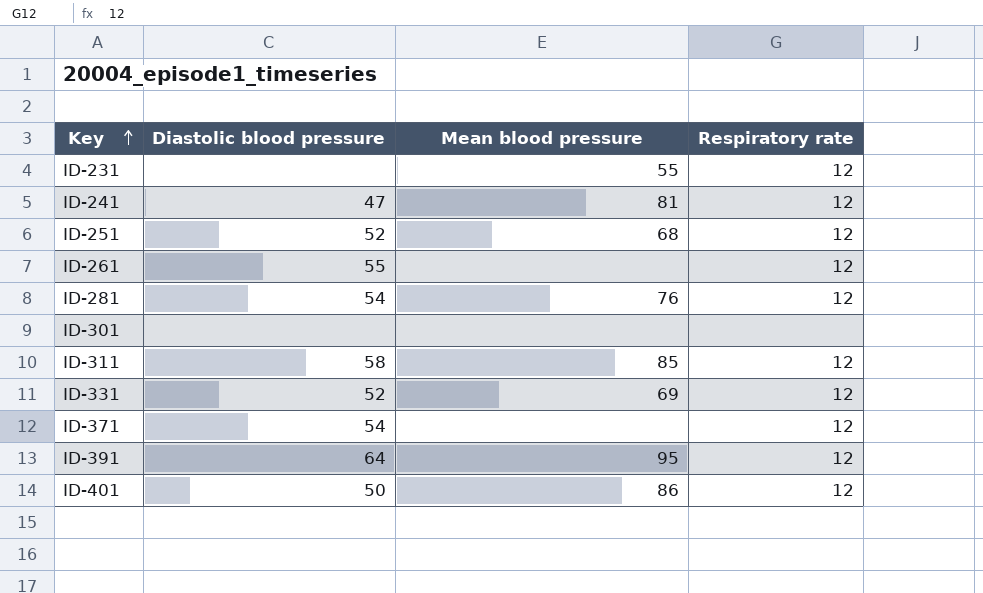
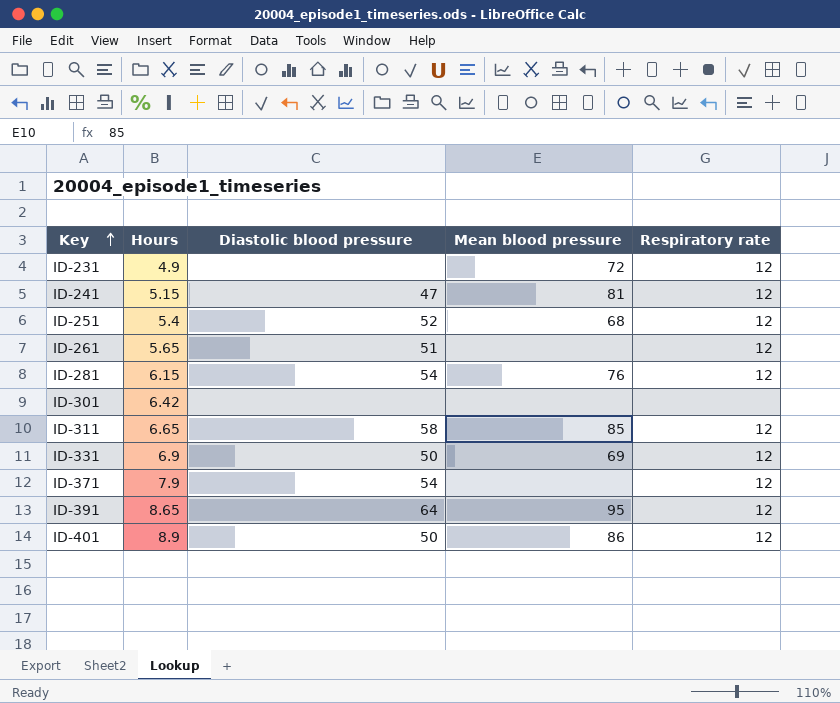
column Hours | position: none -> 2
ID-231 | Mean blood pressure: 55 -> 72
ID-261 | Diastolic blood pressure: 55 -> 51
ID-331 | Diastolic blood pressure: 52 -> 50

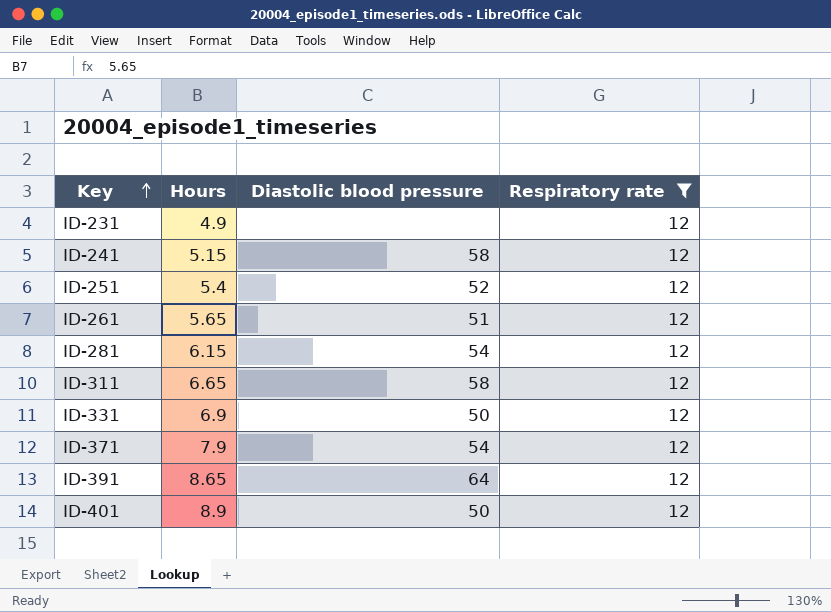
filter: none -> Respiratory rate = 12
column Mean blood pressure | position: 4 -> none
ID-241 | Diastolic blood pressure: 47 -> 58

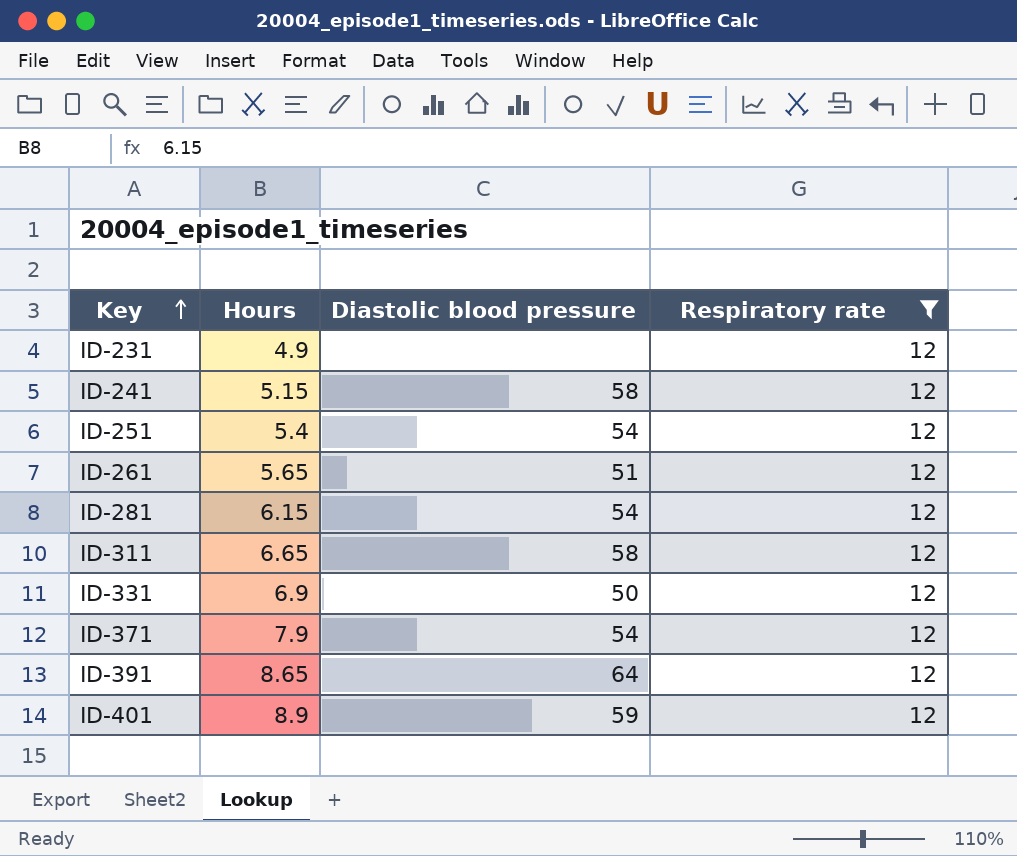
ID-251 | Diastolic blood pressure: 52 -> 54
ID-401 | Diastolic blood pressure: 50 -> 59

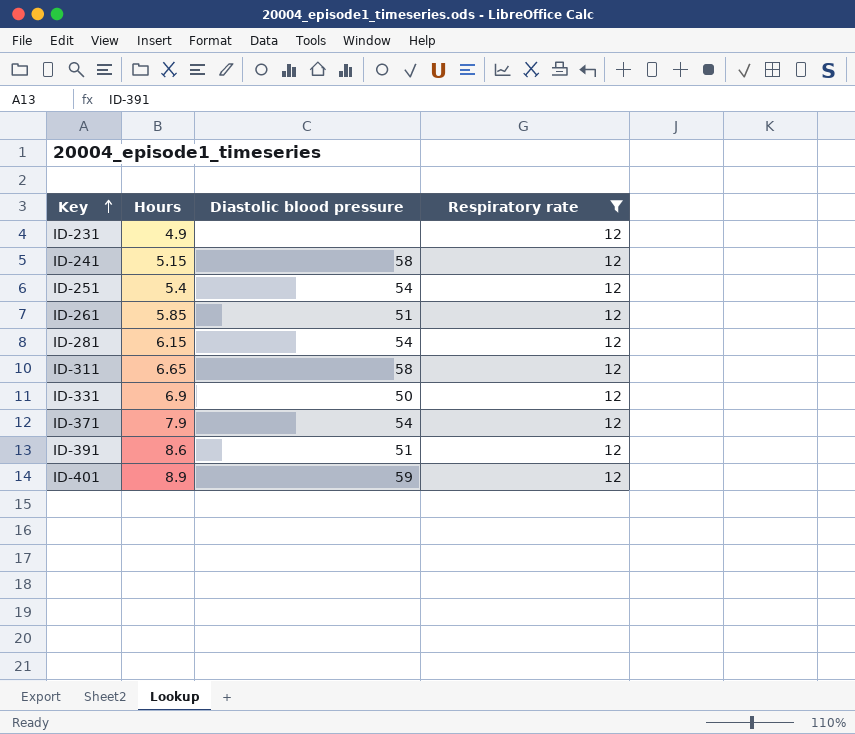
ID-261 | Hours: 5.65 -> 5.85
ID-391 | Hours: 8.65 -> 8.6
ID-391 | Diastolic blood pressure: 64 -> 51

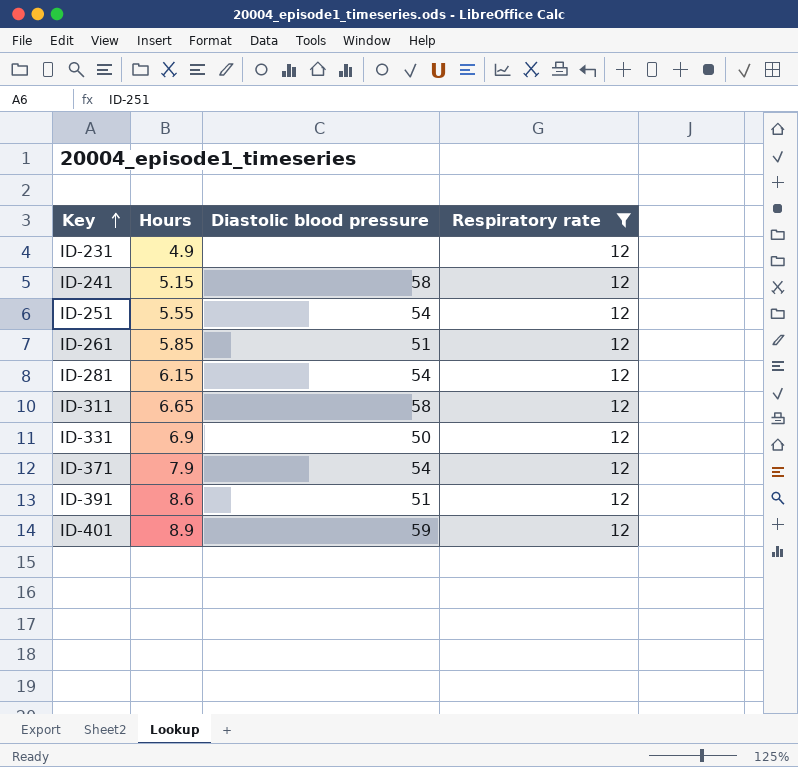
ID-251 | Hours: 5.4 -> 5.55

